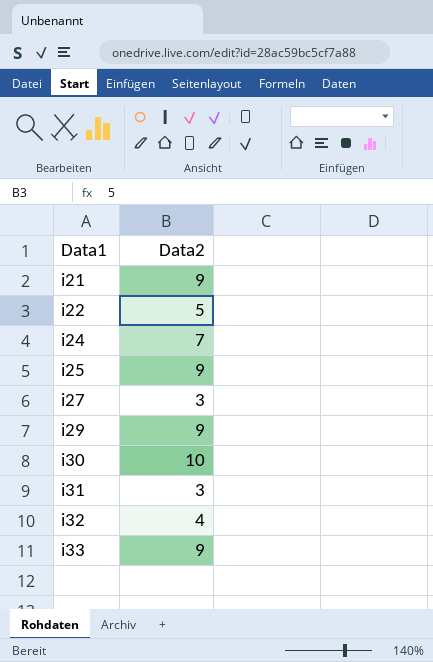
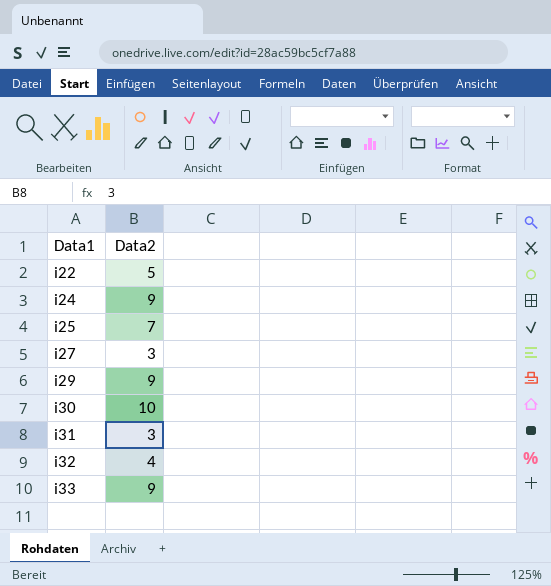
row i21: 9 -> none
i24 | Data2: 7 -> 9
i25 | Data2: 9 -> 7

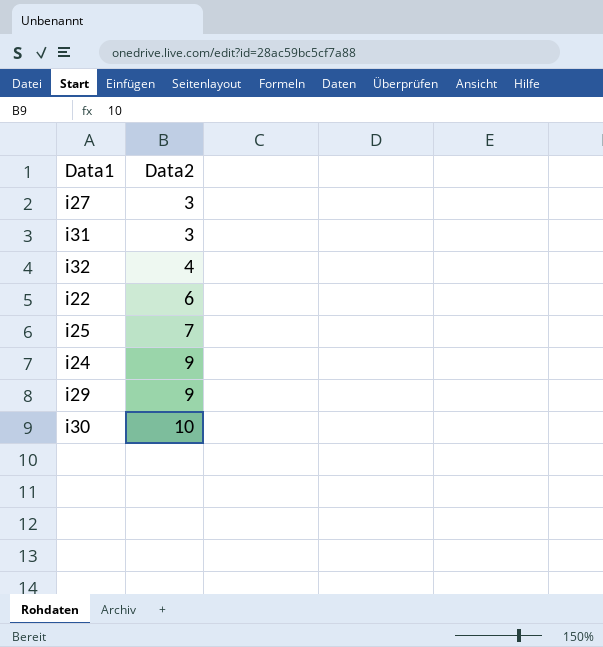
row order: Data1 ascending -> Data2 ascending
row i33: 9 -> none
i22 | Data2: 5 -> 6

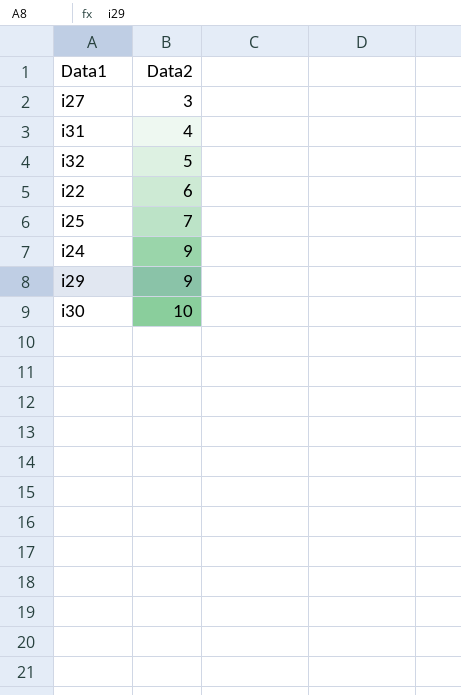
i31 | Data2: 3 -> 4
i32 | Data2: 4 -> 5

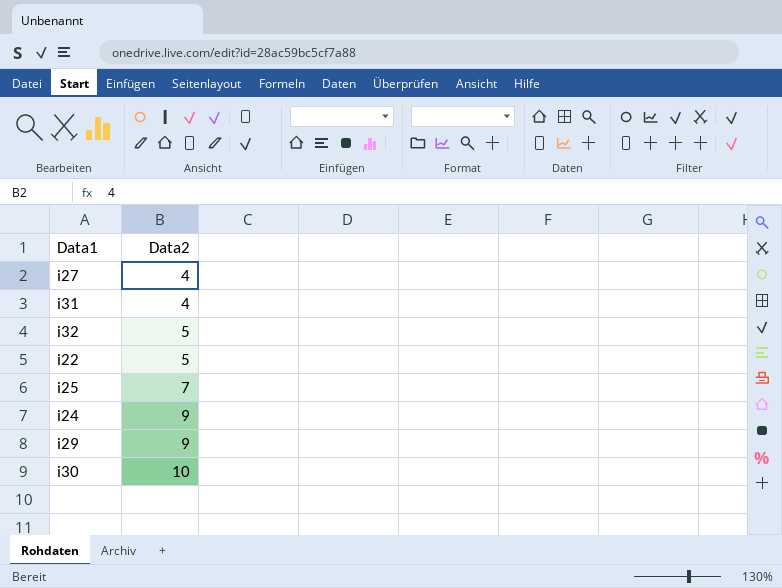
i27 | Data2: 3 -> 4
i22 | Data2: 6 -> 5

